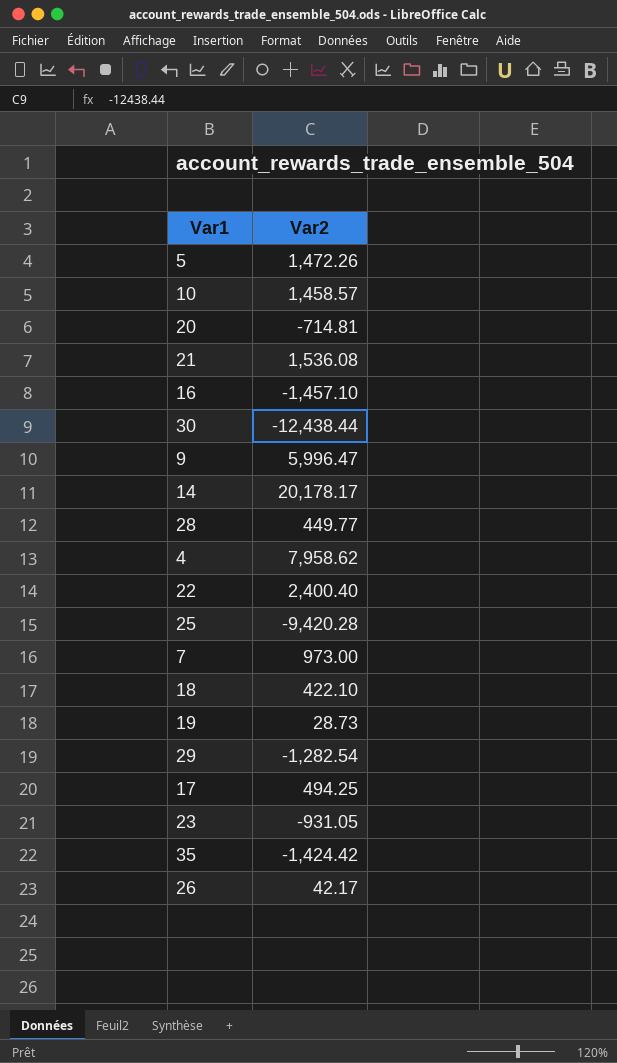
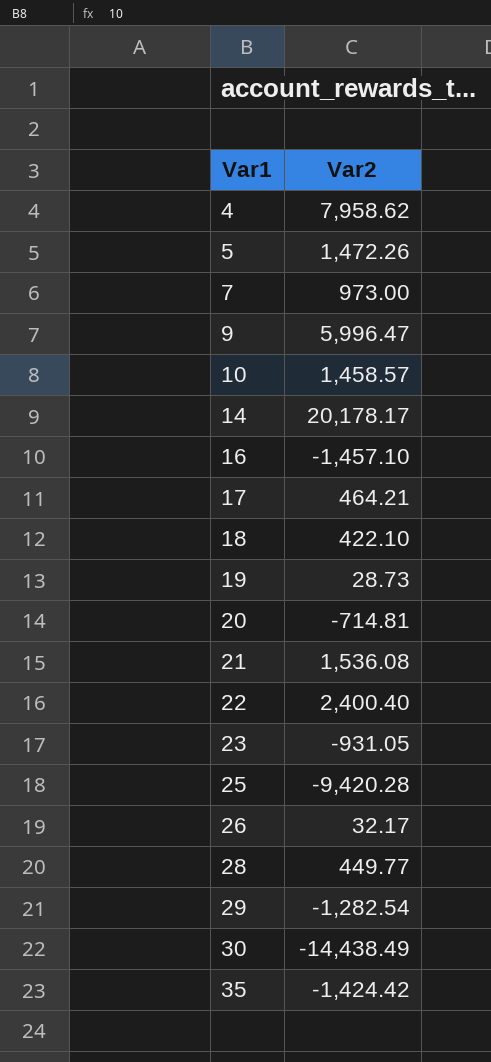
row order: none -> Var1 ascending
17 | Var2: 494.25 -> 464.21
26 | Var2: 42.17 -> 32.17
30 | Var2: -12,438.44 -> -14,438.49

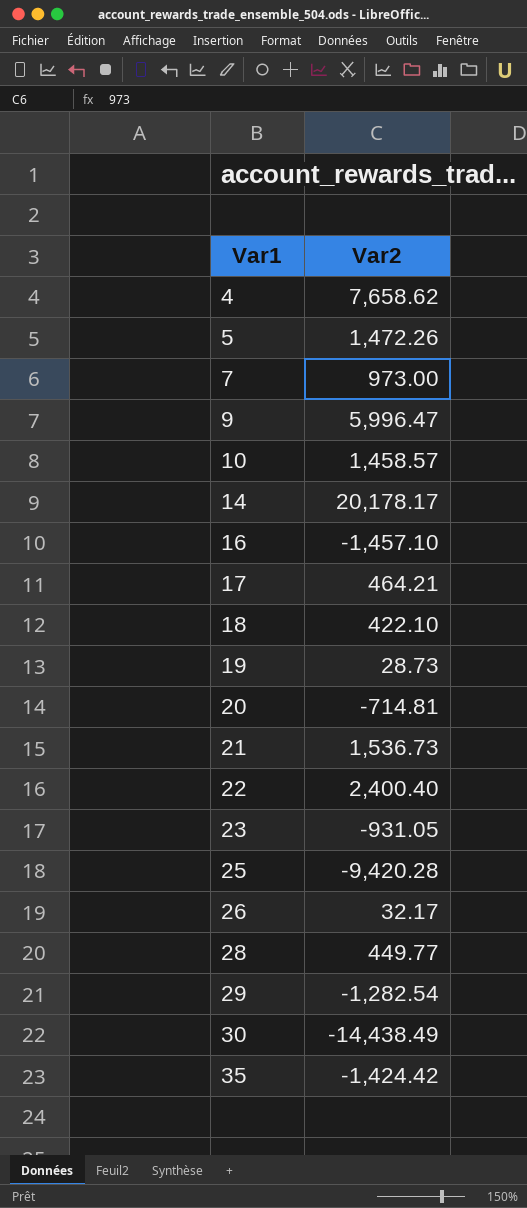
4 | Var2: 7,958.62 -> 7,658.62
21 | Var2: 1,536.08 -> 1,536.73

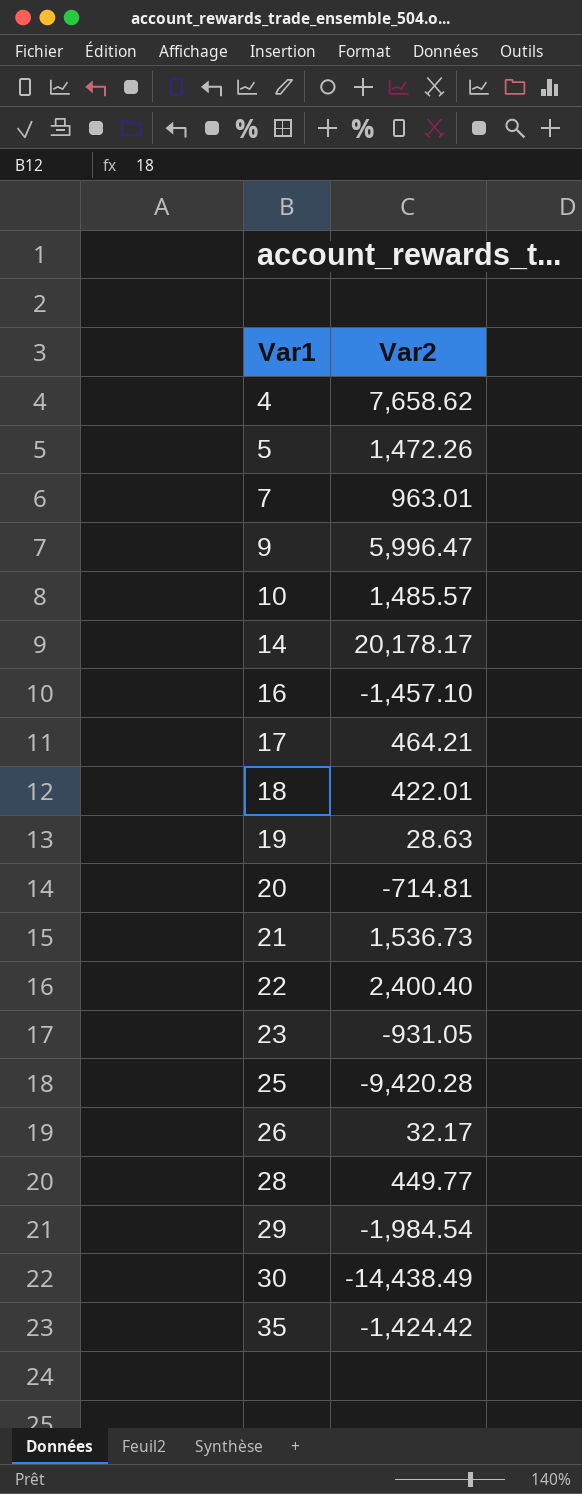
7 | Var2: 973.00 -> 963.01
10 | Var2: 1,458.57 -> 1,485.57
18 | Var2: 422.10 -> 422.01
19 | Var2: 28.73 -> 28.63
29 | Var2: -1,282.54 -> -1,984.54

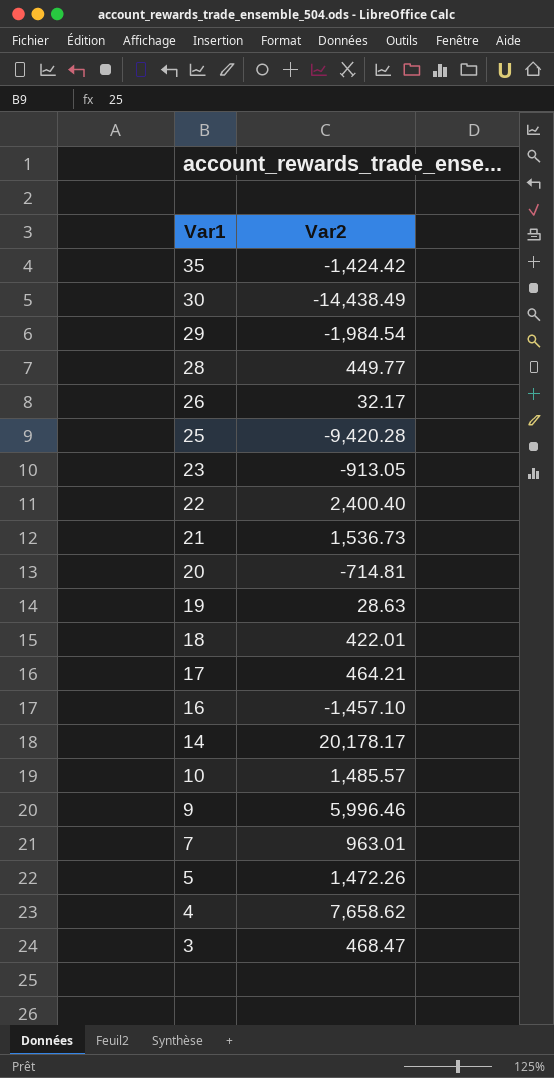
row order: Var1 ascending -> Var1 descending
23 | Var2: -931.05 -> -913.05
9 | Var2: 5,996.47 -> 5,996.46
row 3: none -> 468.47

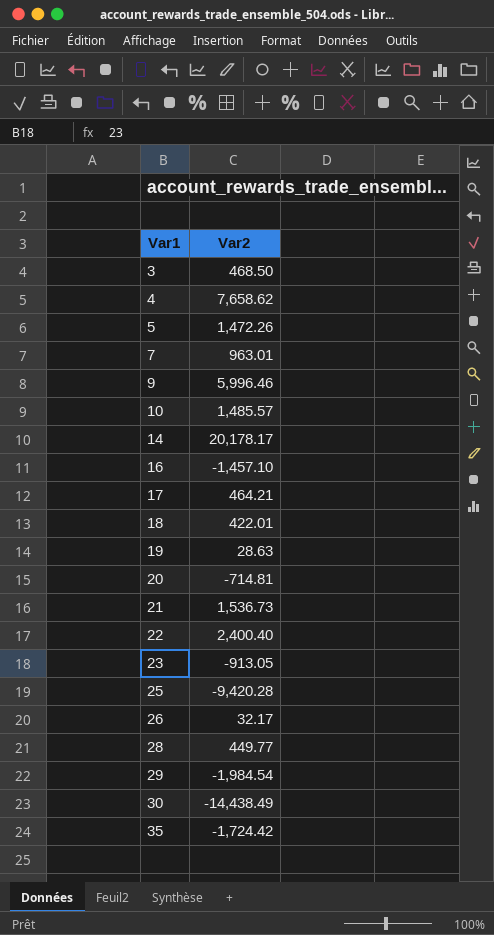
row order: Var1 descending -> Var1 ascending
3 | Var2: 468.47 -> 468.50
35 | Var2: -1,424.42 -> -1,724.42

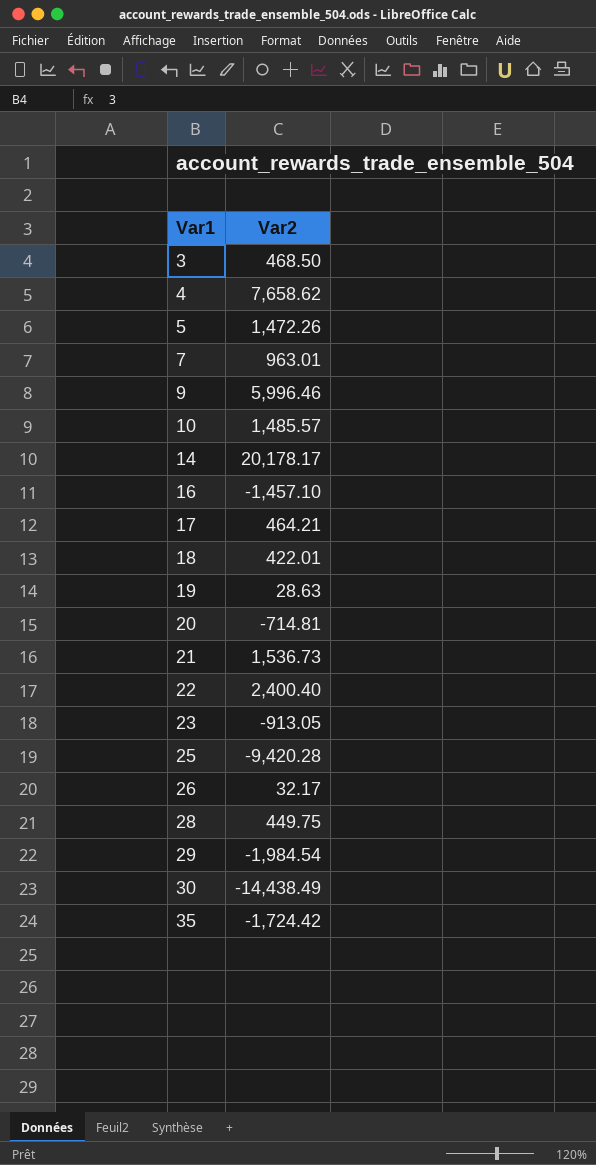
28 | Var2: 449.77 -> 449.75

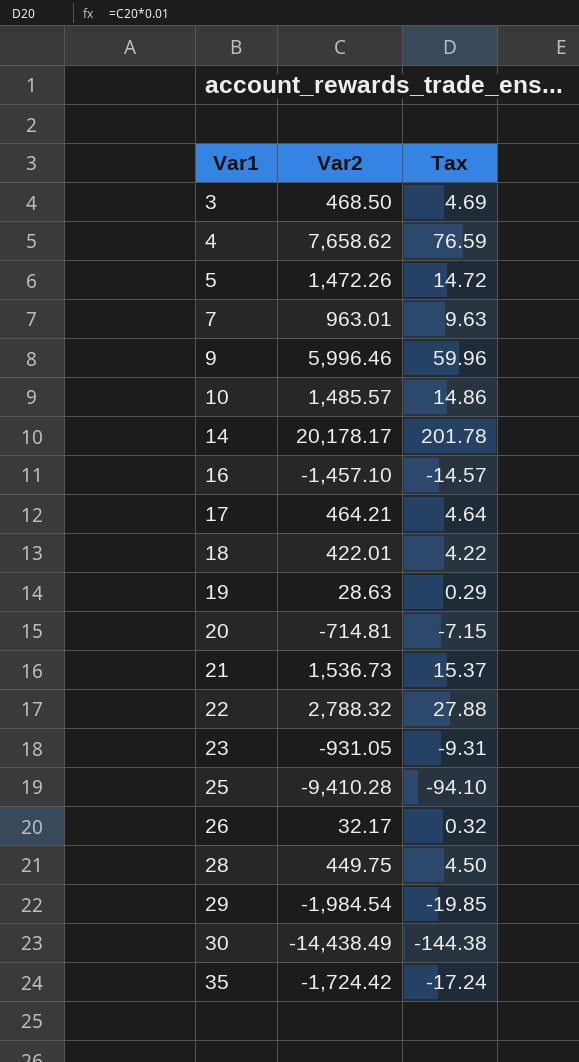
column Tax | formula: none -> [Var2] * 0.01
22 | Var2: 2,400.40 -> 2,788.32
23 | Var2: -913.05 -> -931.05
25 | Var2: -9,420.28 -> -9,410.28

